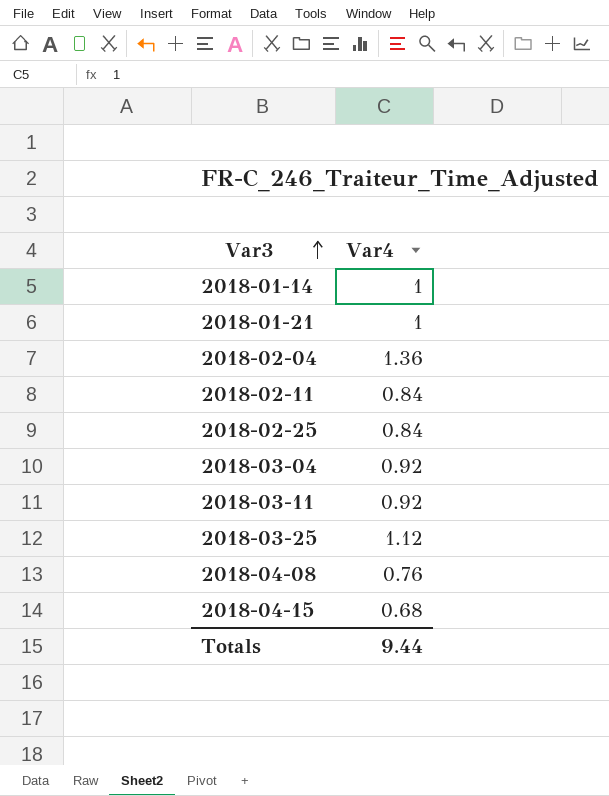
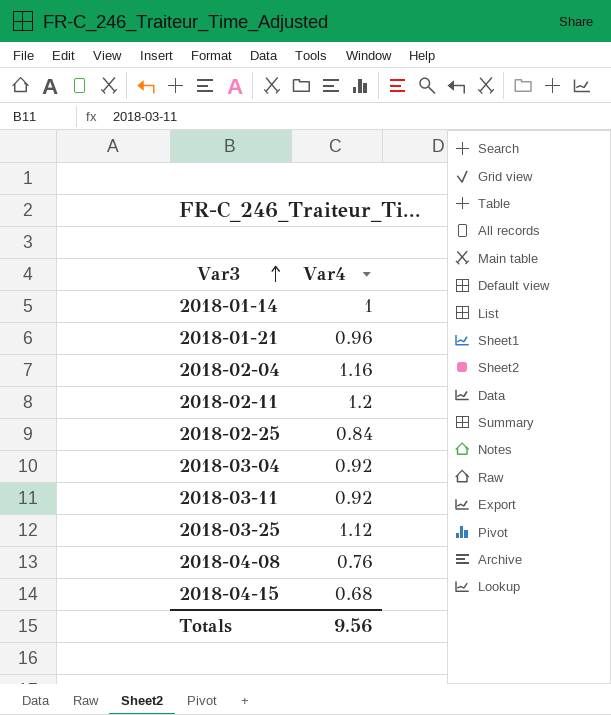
2018-01-21 | Var4: 1 -> 0.96
2018-02-04 | Var4: 1.36 -> 1.16
2018-02-11 | Var4: 0.84 -> 1.2
Totals | Var4: 9.44 -> 9.56

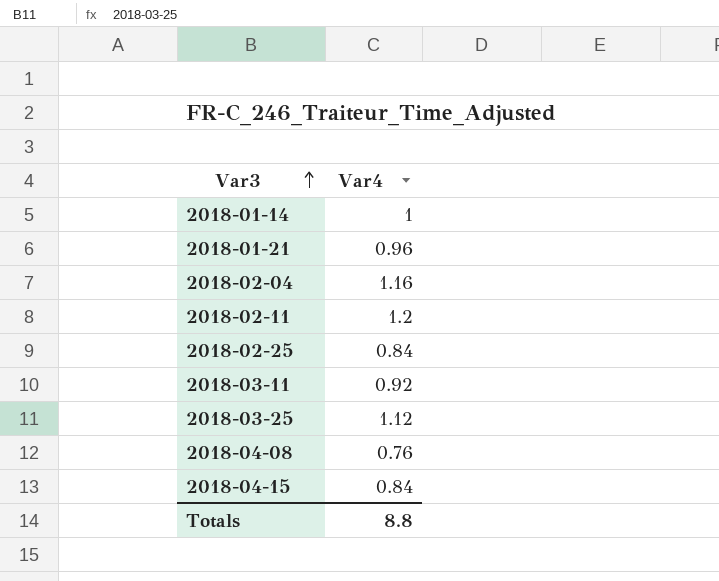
row 2018-03-04: 0.92 -> none
2018-04-15 | Var4: 0.68 -> 0.84
Totals | Var4: 9.56 -> 8.8

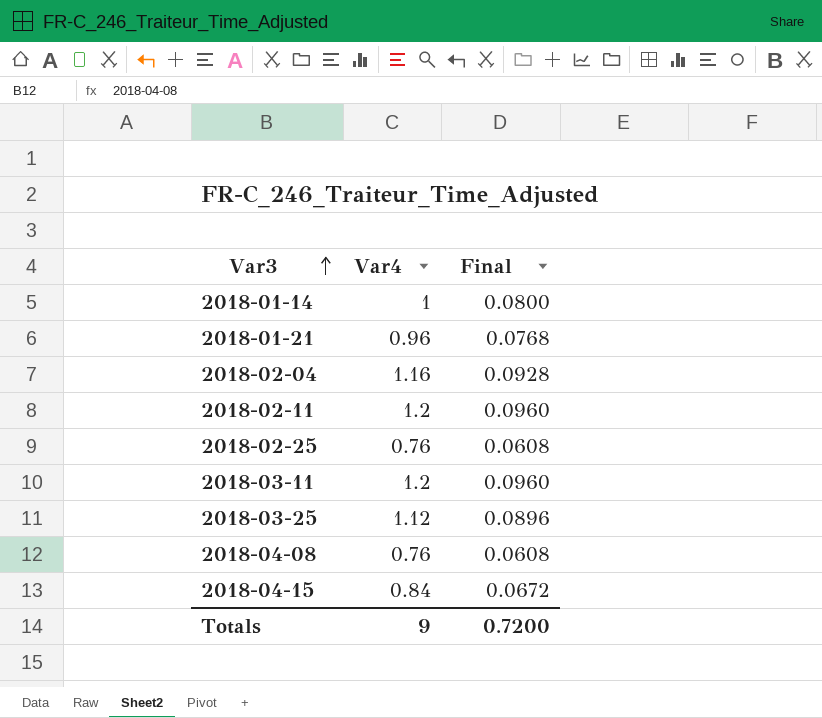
column Final | formula: none -> [Var4] * 0.08
2018-02-25 | Var4: 0.84 -> 0.76
2018-03-11 | Var4: 0.92 -> 1.2
Totals | Var4: 8.8 -> 9

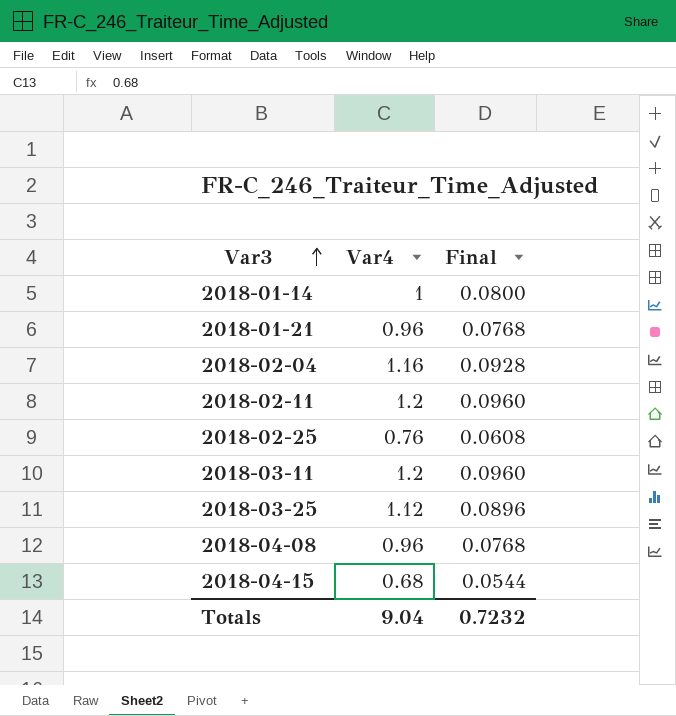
2018-04-08 | Var4: 0.76 -> 0.96
2018-04-08 | Final: 0.0608 -> 0.0768
2018-04-15 | Var4: 0.84 -> 0.68
2018-04-15 | Final: 0.0672 -> 0.0544
Totals | Var4: 9 -> 9.04
Totals | Final: 0.7200 -> 0.7232

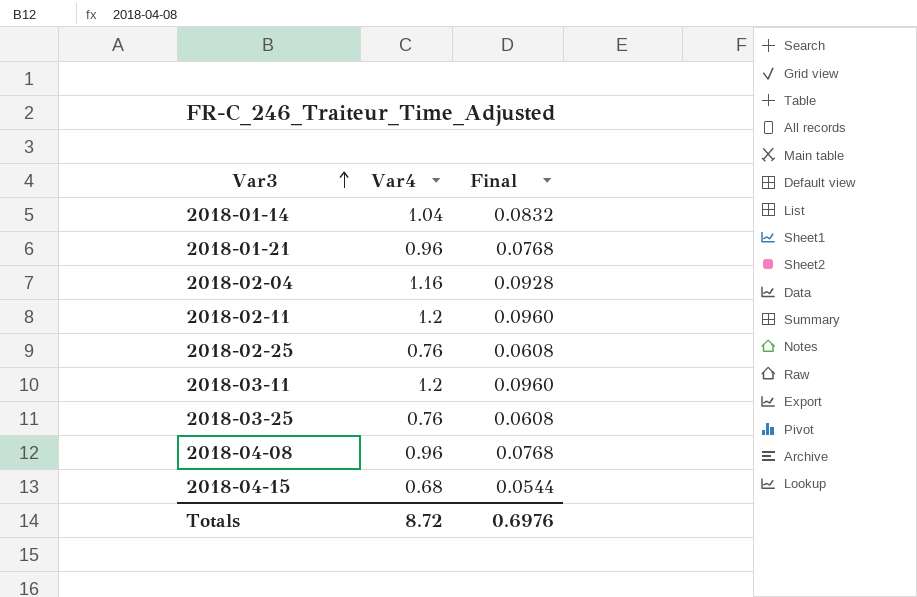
2018-01-14 | Var4: 1 -> 1.04
2018-01-14 | Final: 0.0800 -> 0.0832
2018-03-25 | Var4: 1.12 -> 0.76
2018-03-25 | Final: 0.0896 -> 0.0608
Totals | Var4: 9.04 -> 8.72
Totals | Final: 0.7232 -> 0.6976

